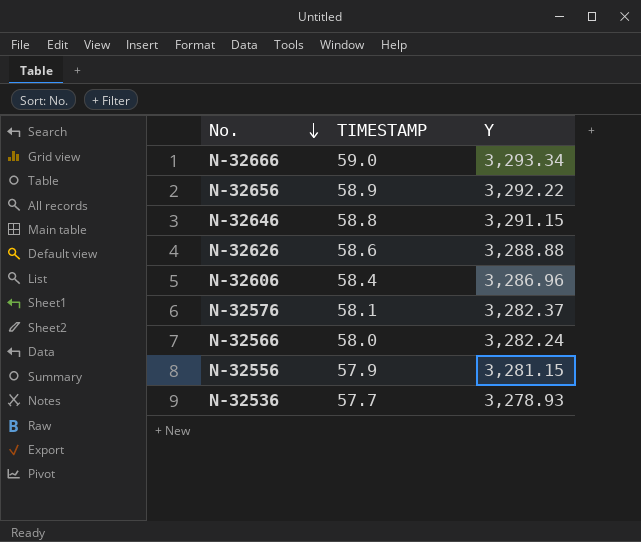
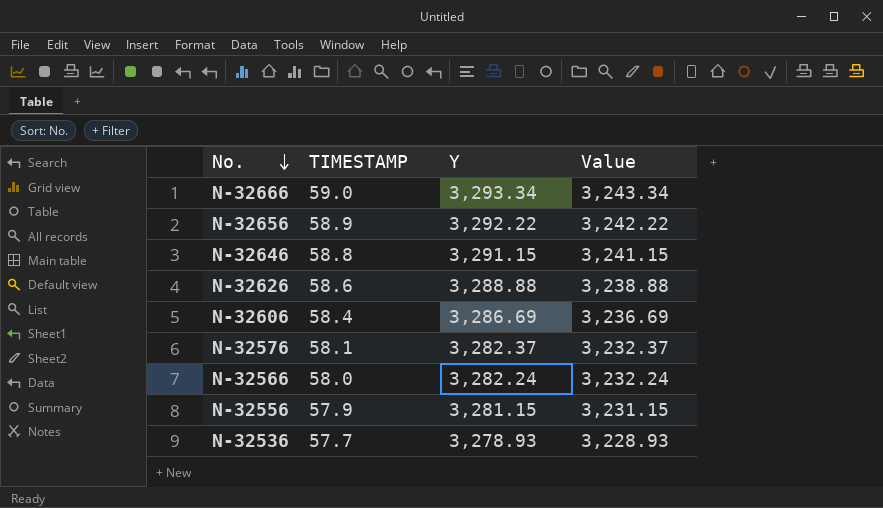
column Value | formula: none -> [Y] - 50
N-32606 | Y: 3,286.96 -> 3,286.69

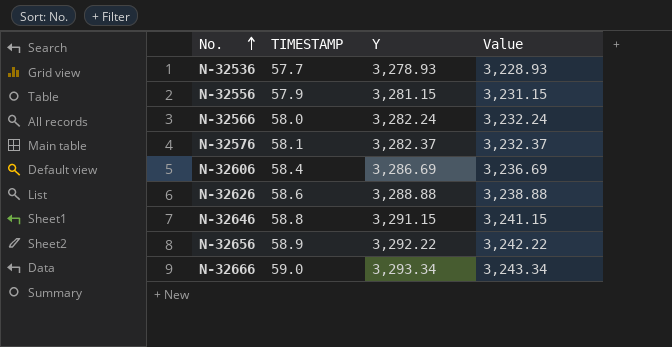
row order: No. descending -> No. ascending

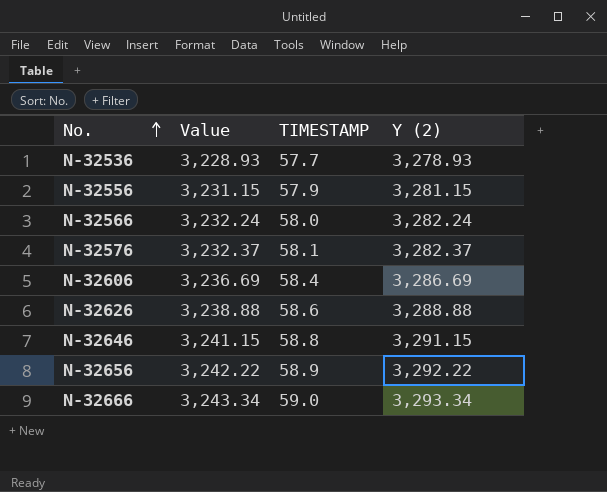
column Value | position: 4 -> 2
column name: Y -> Y (2)

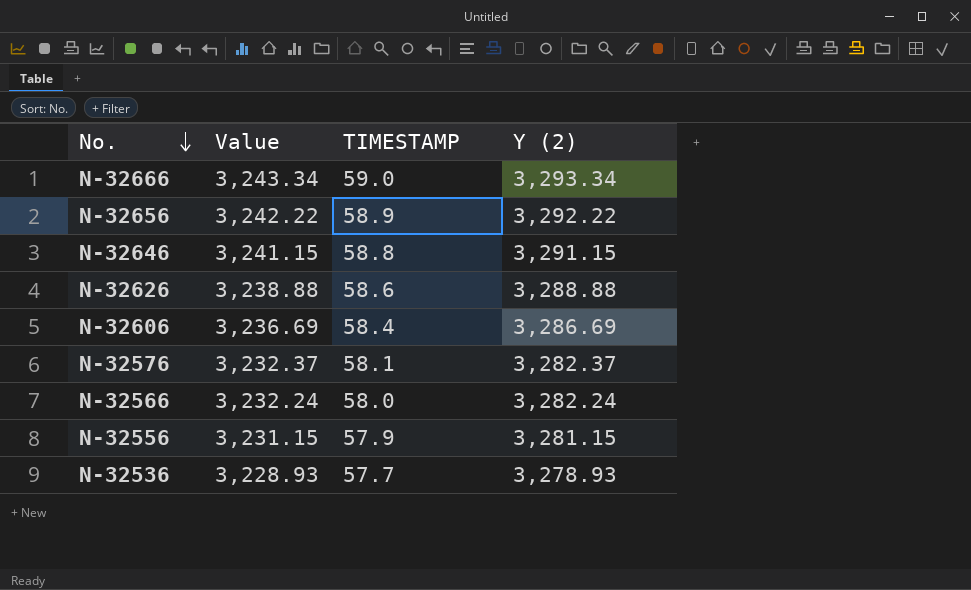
row order: No. ascending -> No. descending

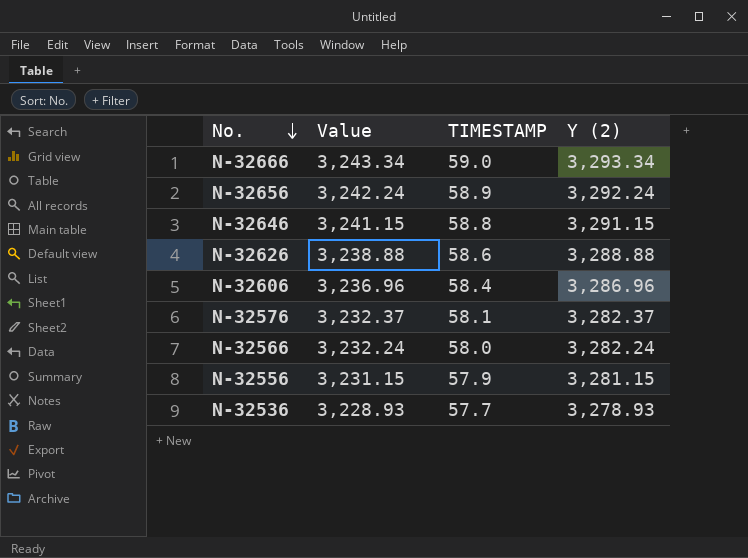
N-32656 | Value: 3,242.22 -> 3,242.24
N-32656 | Y (2): 3,292.22 -> 3,292.24
N-32606 | Value: 3,236.69 -> 3,236.96
N-32606 | Y (2): 3,286.69 -> 3,286.96

